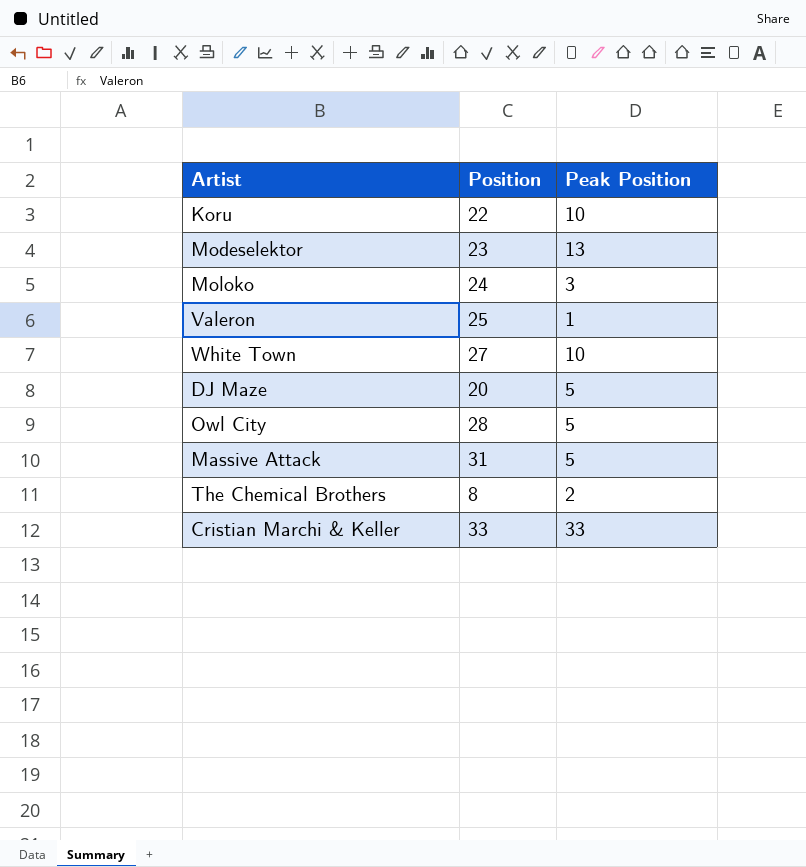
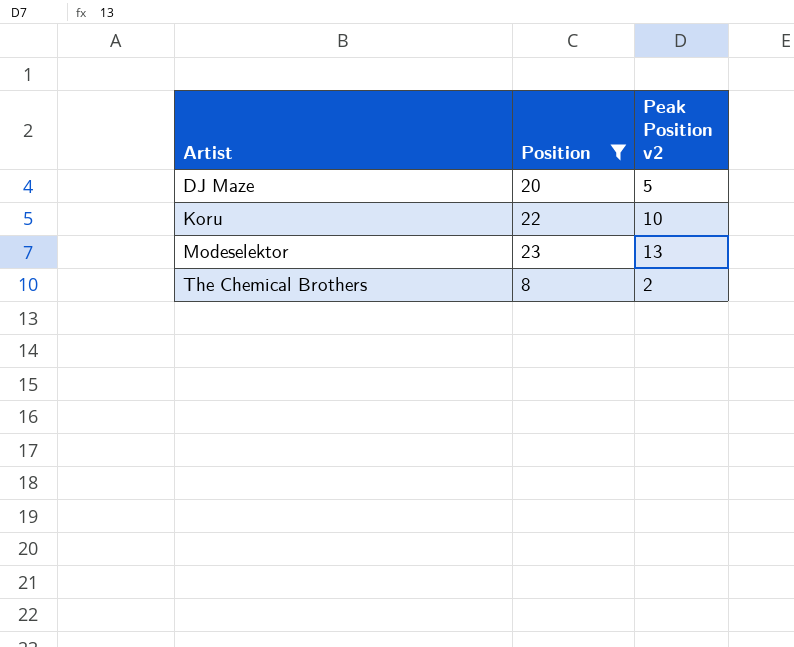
filter: none -> Position <= 23
row order: none -> Artist ascending
column name: Peak Position -> Peak Position v2

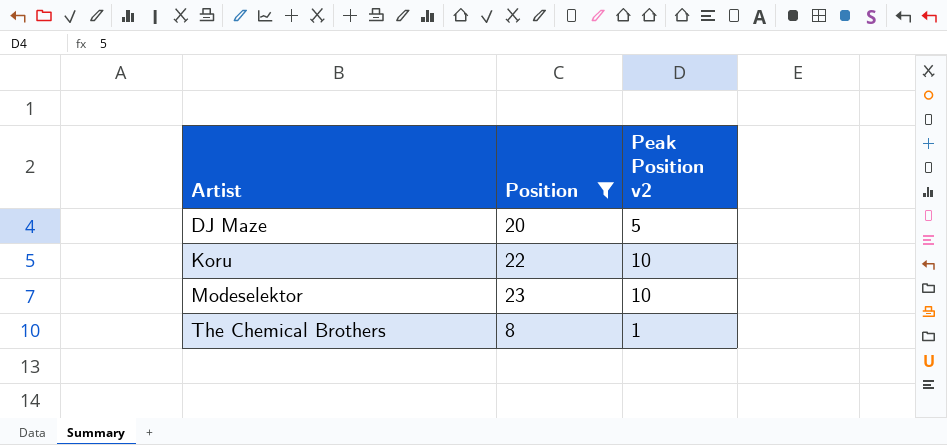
Modeselektor | Peak Position v2: 13 -> 10
The Chemical Brothers | Peak Position v2: 2 -> 1

